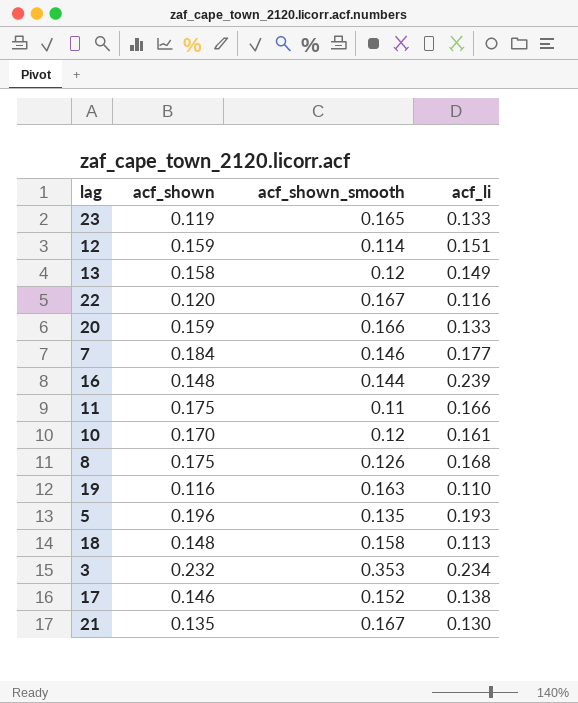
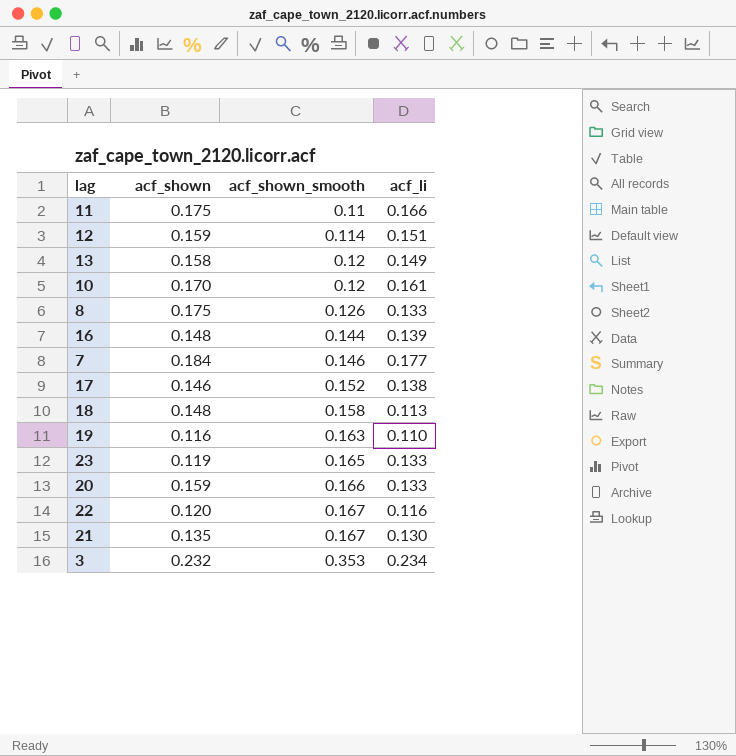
row order: none -> acf_shown_smooth ascending
row 5: 0.196 | 0.135 | 0.193 -> none
8 | acf_li: 0.168 -> 0.133
16 | acf_li: 0.239 -> 0.139

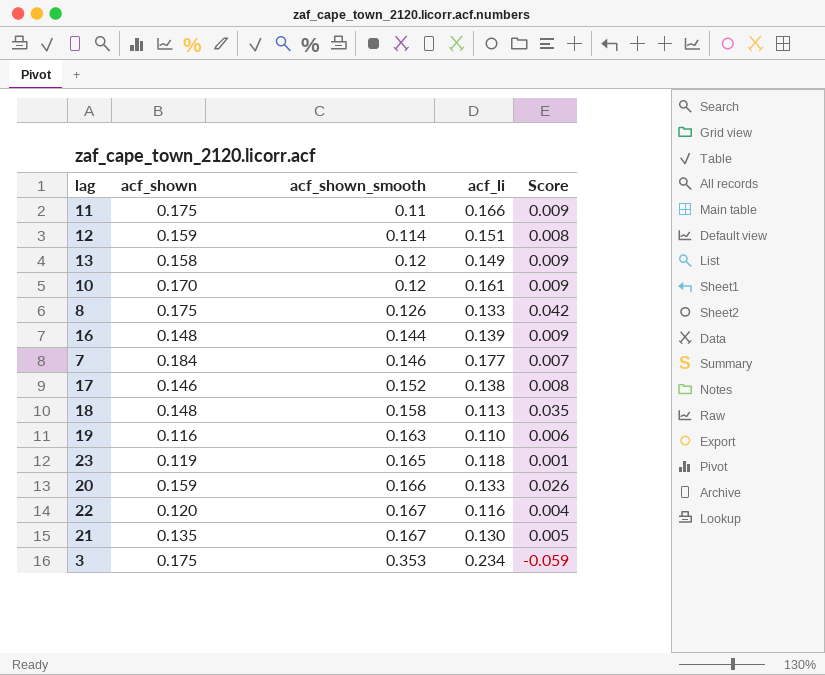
column Score | formula: none -> [acf_shown] - [acf_li]
23 | acf_li: 0.133 -> 0.118
3 | acf_shown: 0.232 -> 0.175

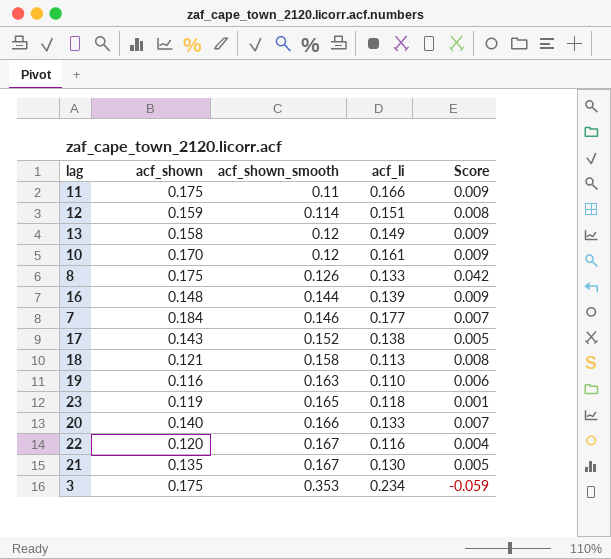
17 | acf_shown: 0.146 -> 0.143
17 | Score: 0.008 -> 0.005
18 | acf_shown: 0.148 -> 0.121
18 | Score: 0.035 -> 0.008
20 | acf_shown: 0.159 -> 0.140
20 | Score: 0.026 -> 0.007

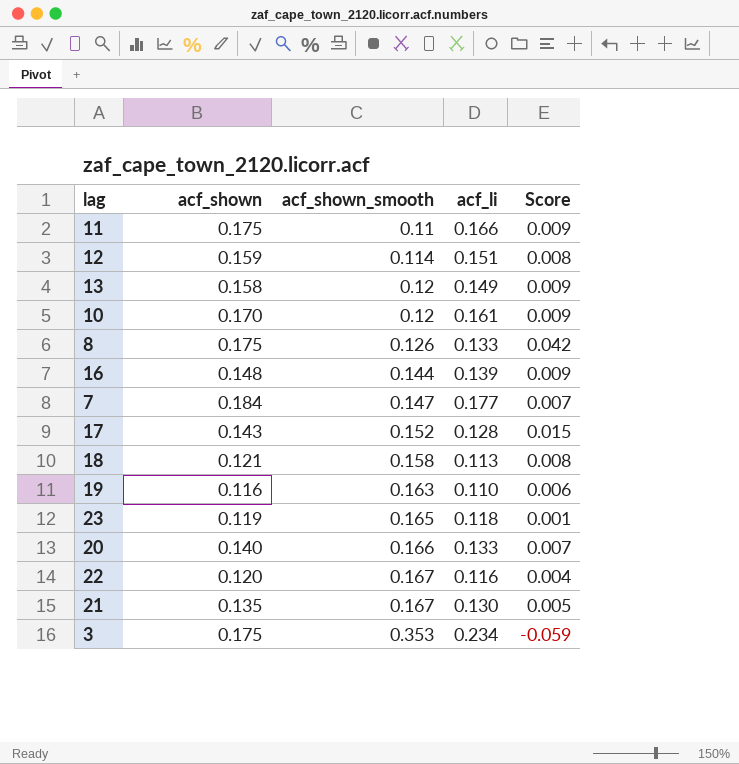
7 | acf_shown_smooth: 0.146 -> 0.147
17 | acf_li: 0.138 -> 0.128
17 | Score: 0.005 -> 0.015

